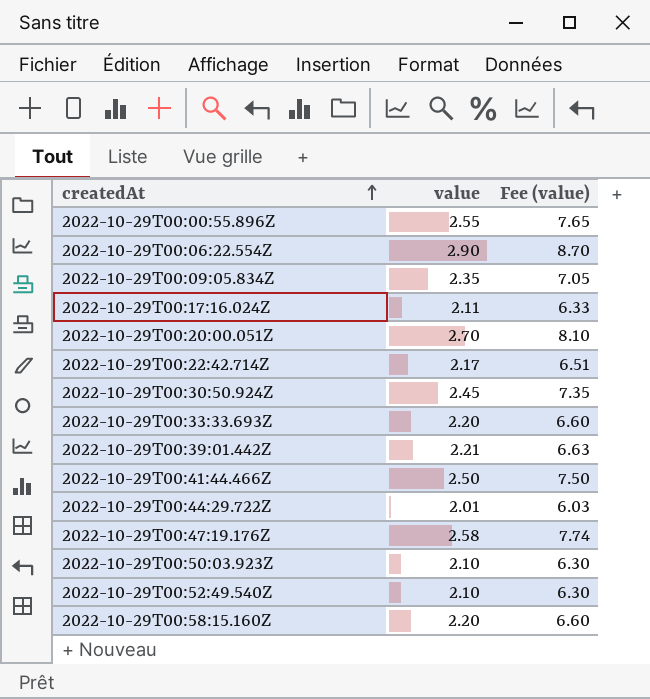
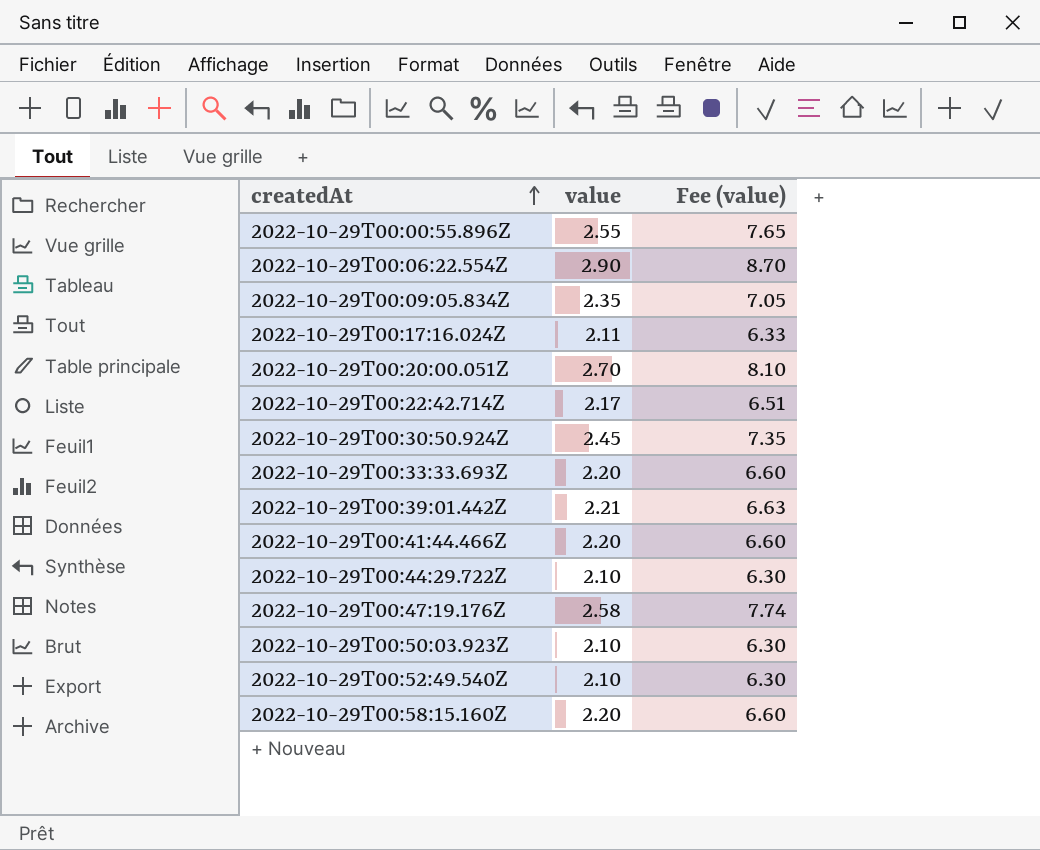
2022-10-29T00:41:44.466Z | value: 2.50 -> 2.20
2022-10-29T00:41:44.466Z | Fee (value): 7.50 -> 6.60
2022-10-29T00:44:29.722Z | value: 2.01 -> 2.10
2022-10-29T00:44:29.722Z | Fee (value): 6.03 -> 6.30

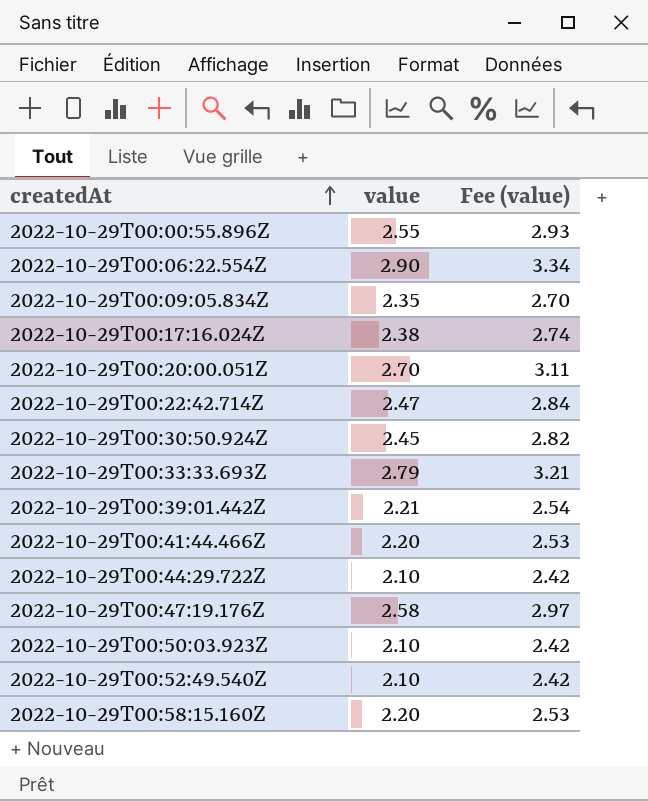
column Fee (value) | formula: [value] * 3 -> [value] * 1.15
2022-10-29T00:17:16.024Z | value: 2.11 -> 2.38
2022-10-29T00:22:42.714Z | value: 2.17 -> 2.47
2022-10-29T00:33:33.693Z | value: 2.20 -> 2.79

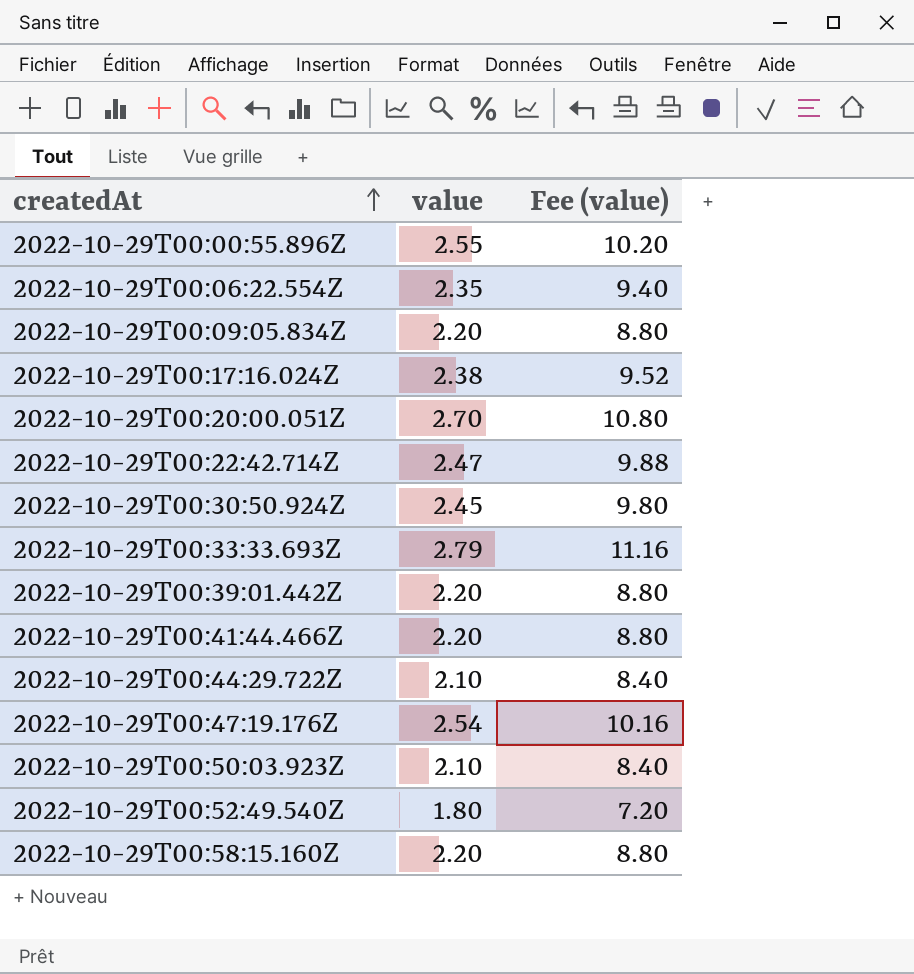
column Fee (value) | formula: [value] * 1.15 -> [value] * 4
2022-10-29T00:06:22.554Z | value: 2.90 -> 2.35
2022-10-29T00:09:05.834Z | value: 2.35 -> 2.20
2022-10-29T00:39:01.442Z | value: 2.21 -> 2.20
2022-10-29T00:47:19.176Z | value: 2.58 -> 2.54
2022-10-29T00:52:49.540Z | value: 2.10 -> 1.80

